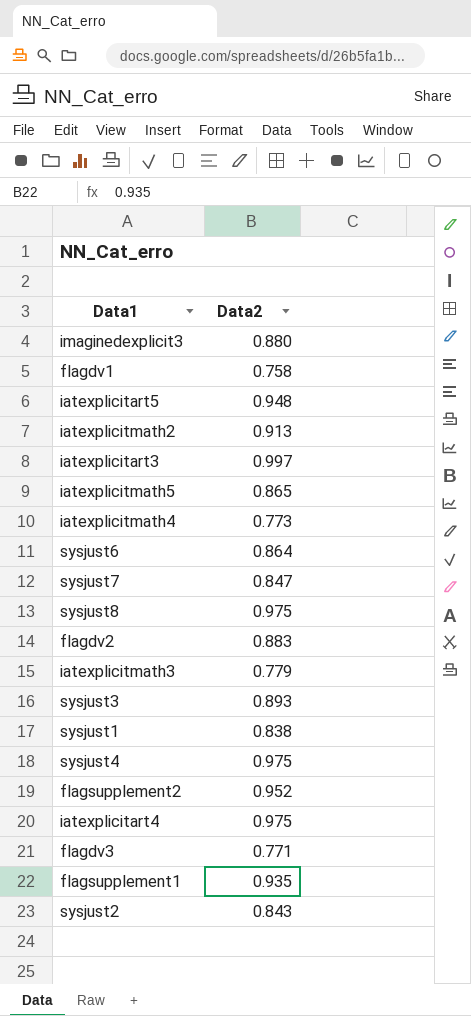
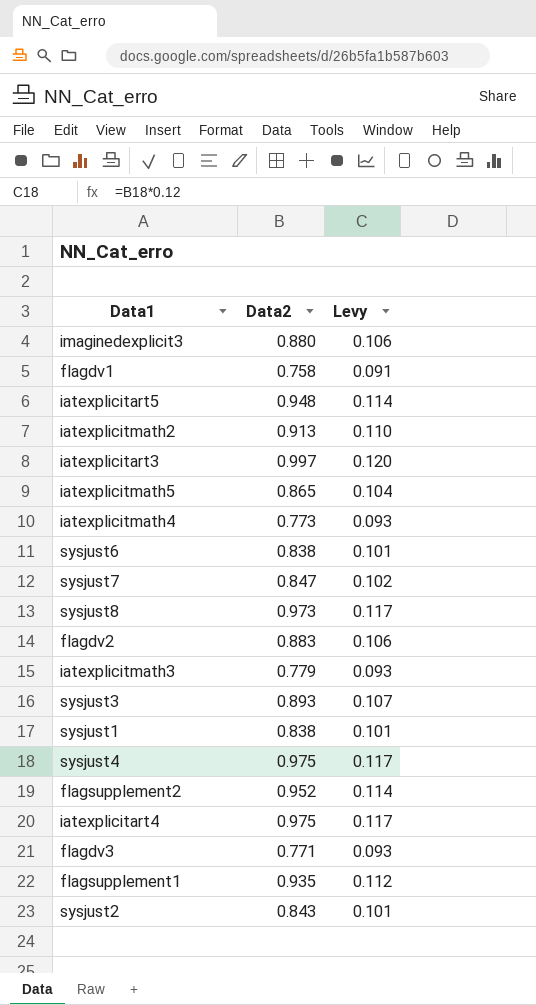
column Levy | formula: none -> [Data2] * 0.12
sysjust6 | Data2: 0.864 -> 0.838
sysjust8 | Data2: 0.975 -> 0.973

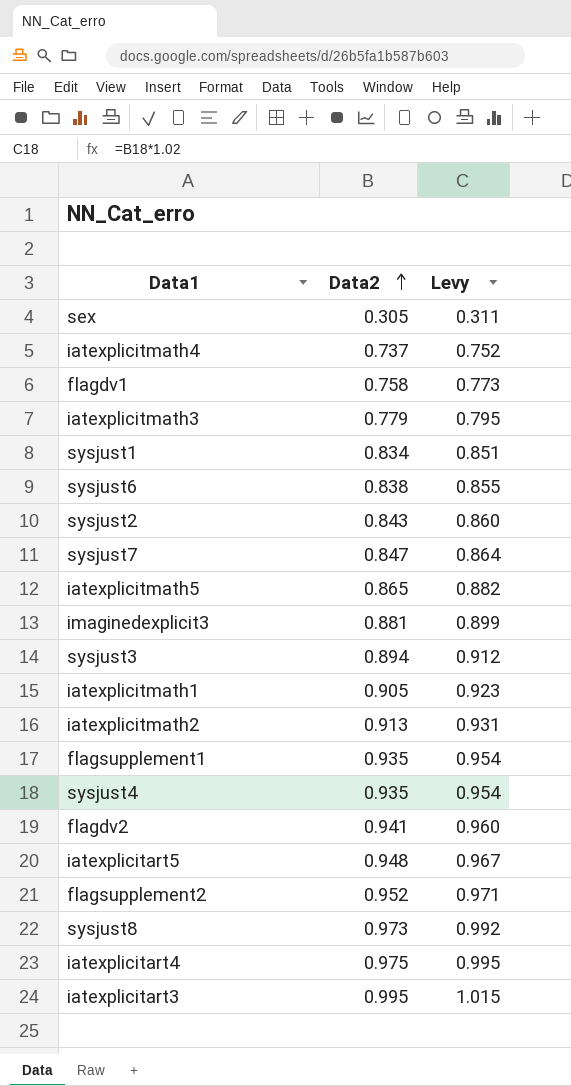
row order: none -> Data2 ascending
column Levy | formula: [Data2] * 0.12 -> [Data2] * 1.02
row flagdv3: 0.771 | 0.093 -> none
row sex: none -> 0.305 | 0.311
iatexplicitmath4 | Data2: 0.773 -> 0.737
sysjust1 | Data2: 0.838 -> 0.834
imaginedexplicit3 | Data2: 0.880 -> 0.881
sysjust3 | Data2: 0.893 -> 0.894
row iatexplicitmath1: none -> 0.905 | 0.923
sysjust4 | Data2: 0.975 -> 0.935
flagdv2 | Data2: 0.883 -> 0.941
iatexplicitart3 | Data2: 0.997 -> 0.995

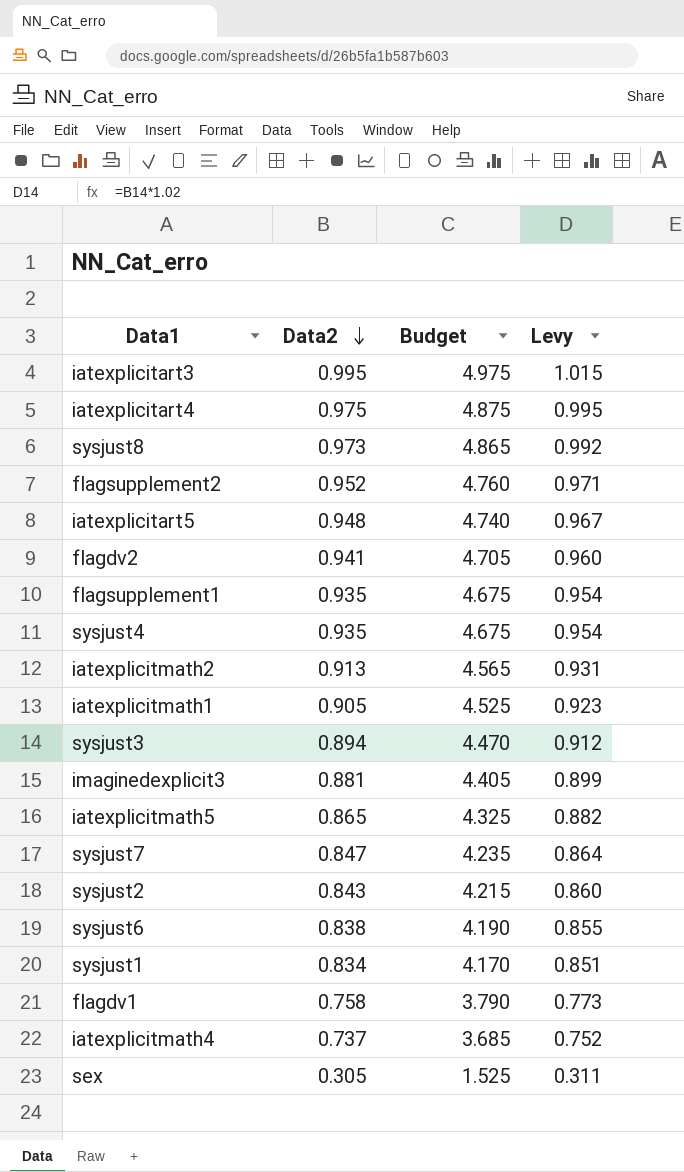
row order: Data2 ascending -> Data2 descending
column Budget | formula: none -> [Data2] * 5
row iatexplicitmath3: 0.779 | 0.795 -> none

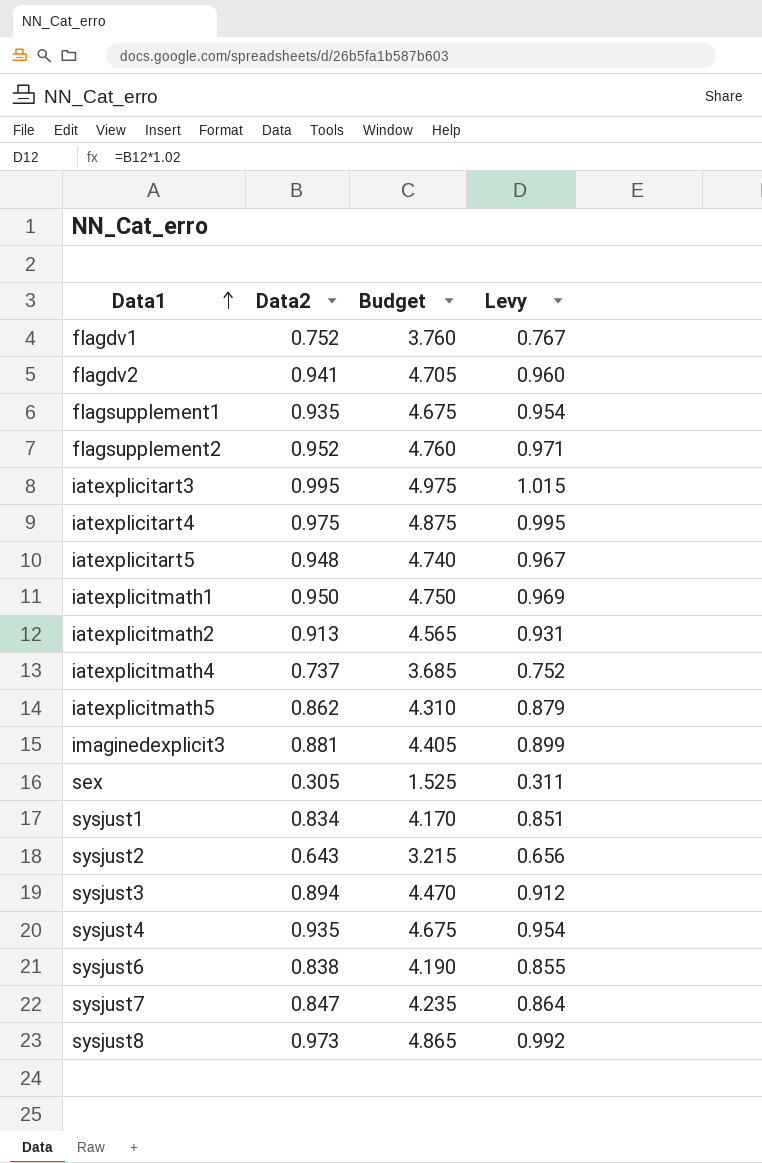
row order: Data2 descending -> Data1 ascending
flagdv1 | Data2: 0.758 -> 0.752
flagdv1 | Budget: 3.790 -> 3.760
flagdv1 | Levy: 0.773 -> 0.767
iatexplicitmath1 | Data2: 0.905 -> 0.950
iatexplicitmath1 | Budget: 4.525 -> 4.750
iatexplicitmath1 | Levy: 0.923 -> 0.969
iatexplicitmath5 | Data2: 0.865 -> 0.862
iatexplicitmath5 | Budget: 4.325 -> 4.310
iatexplicitmath5 | Levy: 0.882 -> 0.879
sysjust2 | Data2: 0.843 -> 0.643
sysjust2 | Budget: 4.215 -> 3.215
sysjust2 | Levy: 0.860 -> 0.656

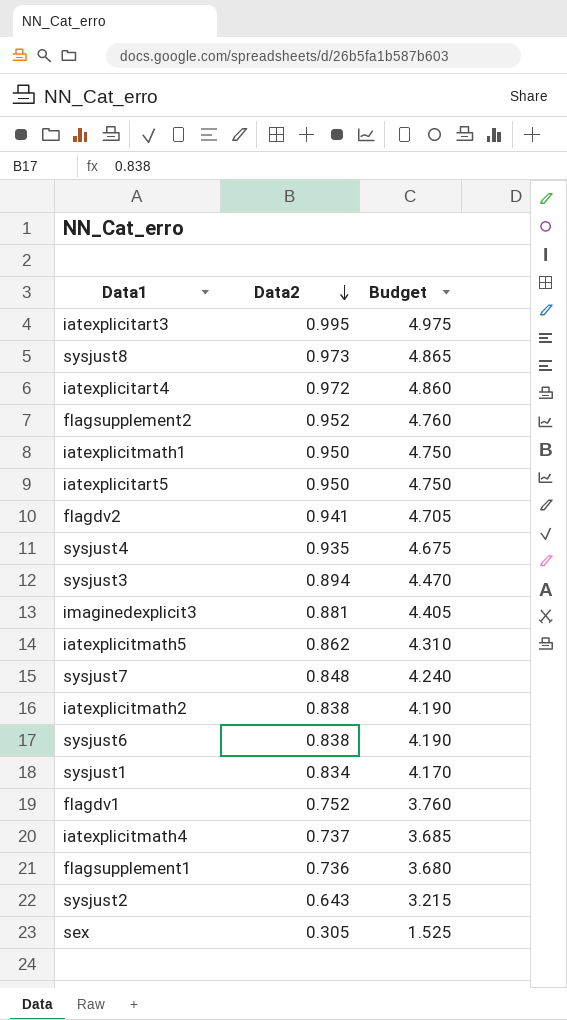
row order: Data1 ascending -> Data2 descending
column Levy | formula: [Data2] * 1.02 -> none
iatexplicitart4 | Data2: 0.975 -> 0.972
iatexplicitart4 | Budget: 4.875 -> 4.860
iatexplicitart5 | Data2: 0.948 -> 0.950
iatexplicitart5 | Budget: 4.740 -> 4.750
sysjust7 | Data2: 0.847 -> 0.848
sysjust7 | Budget: 4.235 -> 4.240
iatexplicitmath2 | Data2: 0.913 -> 0.838
iatexplicitmath2 | Budget: 4.565 -> 4.190
flagsupplement1 | Data2: 0.935 -> 0.736
flagsupplement1 | Budget: 4.675 -> 3.680

